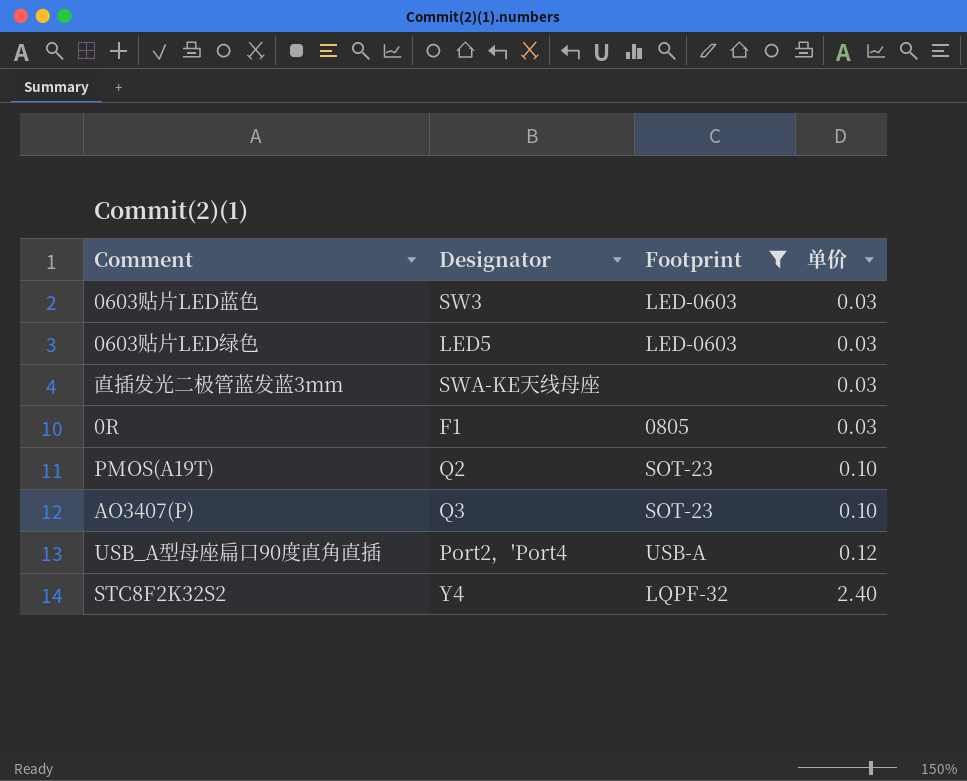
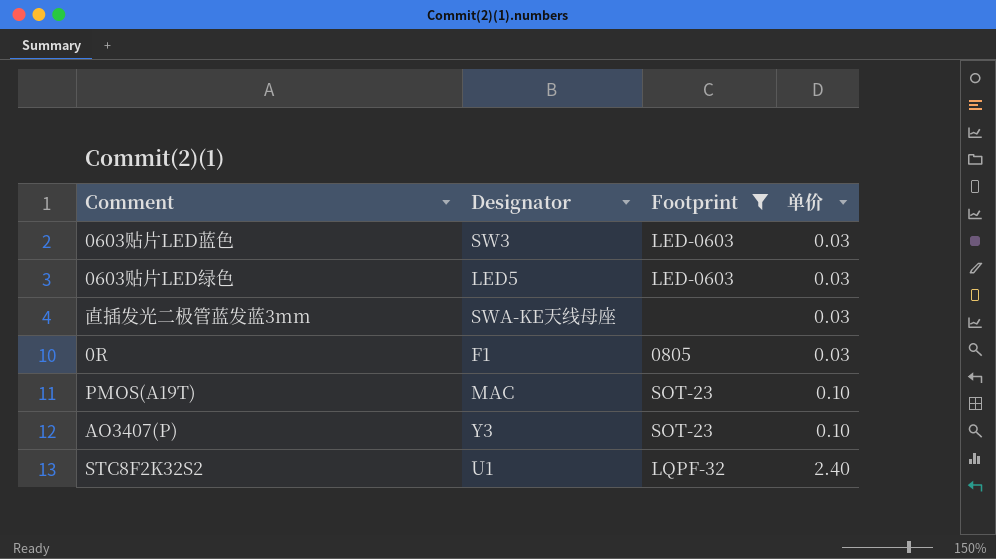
row USB_A型母座扁口90度直角直插: Port2，'Port4 | USB-A | 0.12 -> none
PMOS(A19T) | Designator: Q2 -> MAC
AO3407(P) | Designator: Q3 -> Y3
STC8F2K32S2 | Designator: Y4 -> U1

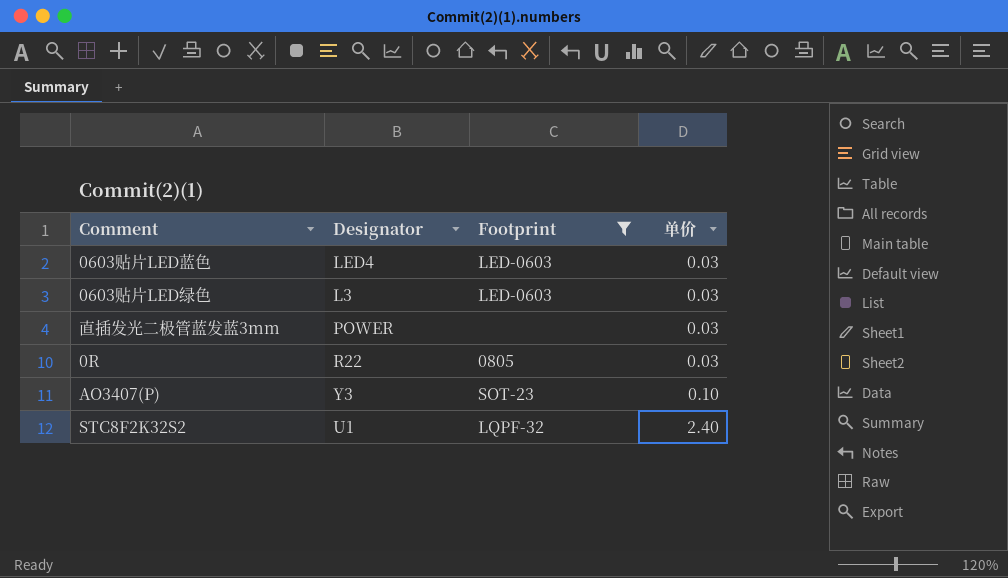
row PMOS(A19T): MAC | SOT-23 | 0.10 -> none
0603贴片LED蓝色 | Designator: SW3 -> LED4
0603贴片LED绿色 | Designator: LED5 -> L3
直插发光二极管蓝发蓝3mm | Designator: SWA-KE天线母座 -> POWER
0R | Designator: F1 -> R22

